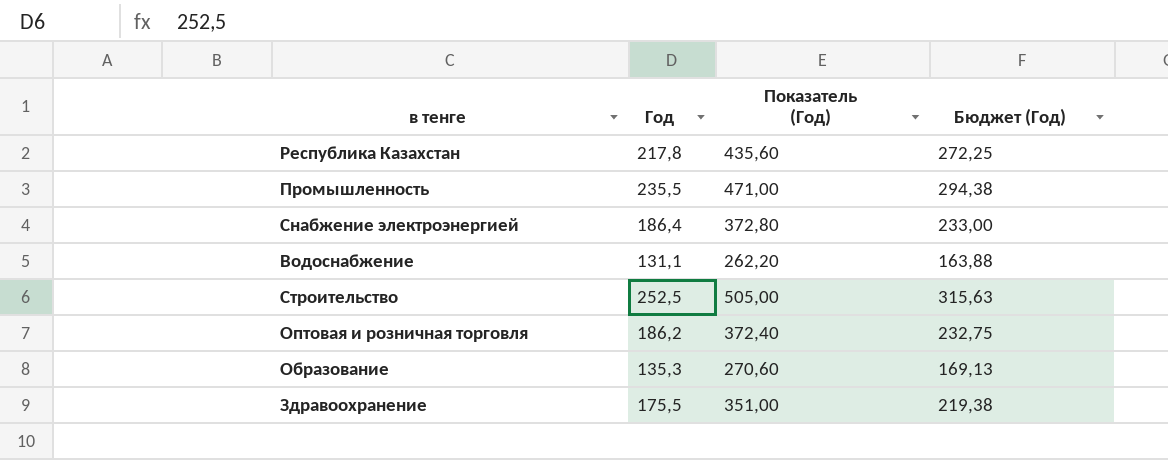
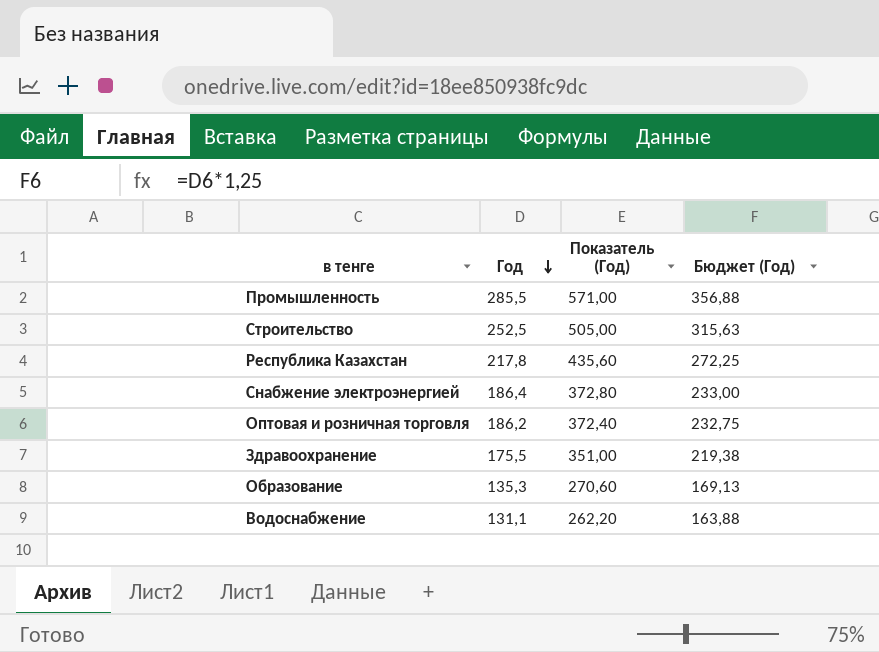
row order: none -> Год descending
Промышленность | Год: 235,5 -> 285,5
Промышленность | Показатель (Год): 471,00 -> 571,00
Промышленность | Бюджет (Год): 294,38 -> 356,88

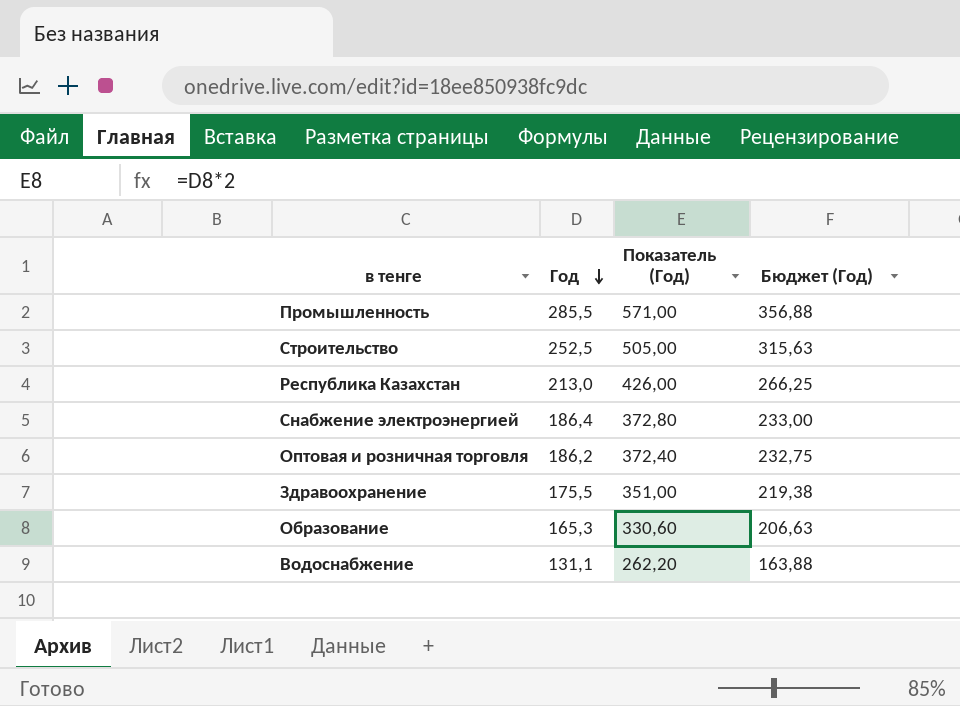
Республика Казахстан | Год: 217,8 -> 213,0
Республика Казахстан | Показатель (Год): 435,60 -> 426,00
Республика Казахстан | Бюджет (Год): 272,25 -> 266,25
Образование | Год: 135,3 -> 165,3
Образование | Показатель (Год): 270,60 -> 330,60
Образование | Бюджет (Год): 169,13 -> 206,63

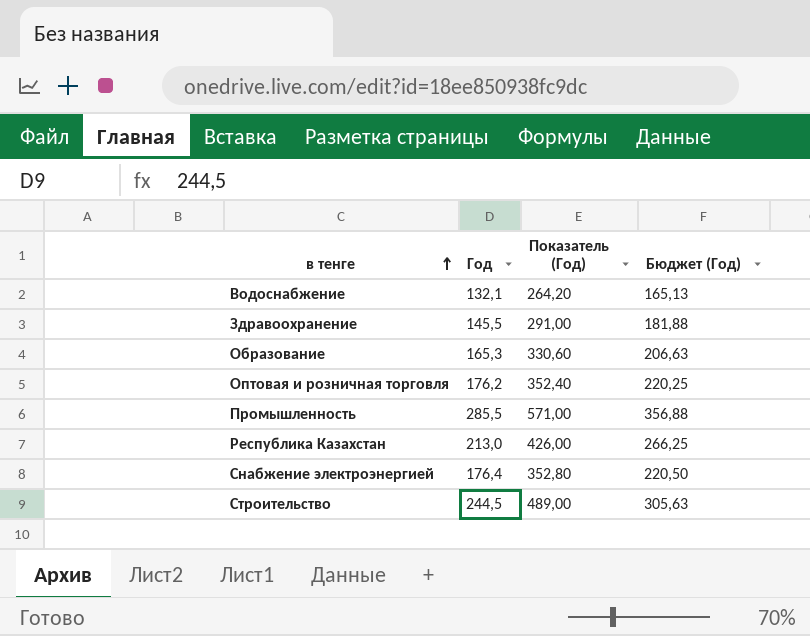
row order: Год descending -> в тенге ascending
Водоснабжение | Год: 131,1 -> 132,1
Водоснабжение | Показатель (Год): 262,20 -> 264,20
Водоснабжение | Бюджет (Год): 163,88 -> 165,13
Здравоохранение | Год: 175,5 -> 145,5
Здравоохранение | Показатель (Год): 351,00 -> 291,00
Здравоохранение | Бюджет (Год): 219,38 -> 181,88
Оптовая и розничная торговля | Год: 186,2 -> 176,2
Оптовая и розничная торговля | Показатель (Год): 372,40 -> 352,40
Оптовая и розничная торговля | Бюджет (Год): 232,75 -> 220,25
Снабжение электроэнергией | Год: 186,4 -> 176,4
Снабжение электроэнергией | Показатель (Год): 372,80 -> 352,80
Снабжение электроэнергией | Бюджет (Год): 233,00 -> 220,50
Строительство | Год: 252,5 -> 244,5
Строительство | Показатель (Год): 505,00 -> 489,00
Строительство | Бюджет (Год): 315,63 -> 305,63

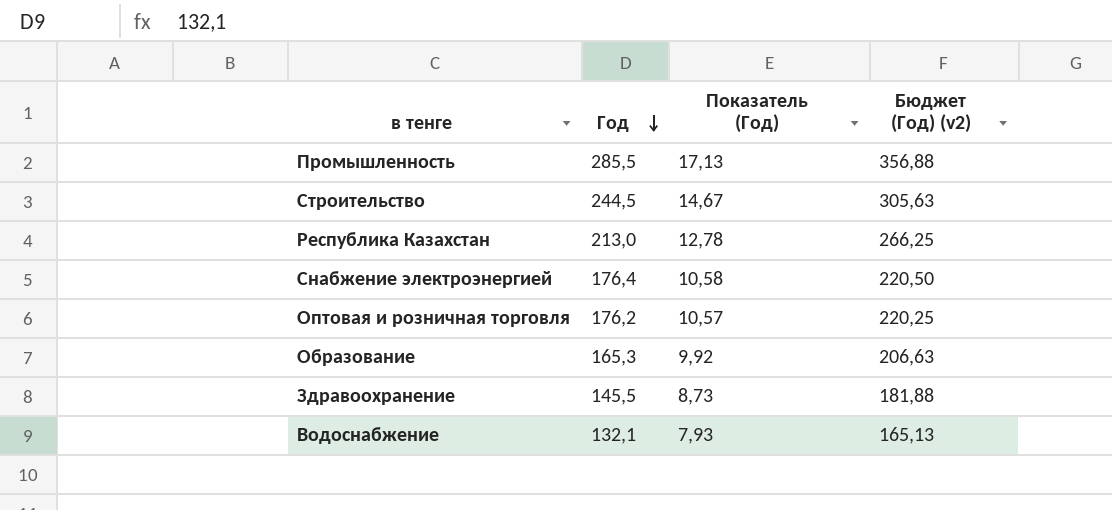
row order: в тенге ascending -> Год descending
column Показатель (Год) | formula: [Год] * 2 -> [Год] * 0,06
column name: Бюджет (Год) -> Бюджет (Год) (v2)

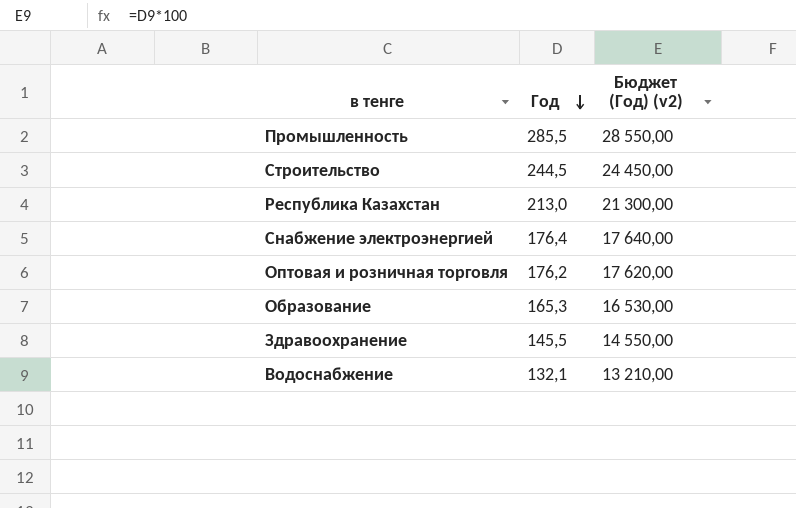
column Показатель (Год) | formula: [Год] * 0,06 -> none
column Бюджет (Год) (v2) | formula: [Год] * 1,25 -> [Год] * 100

